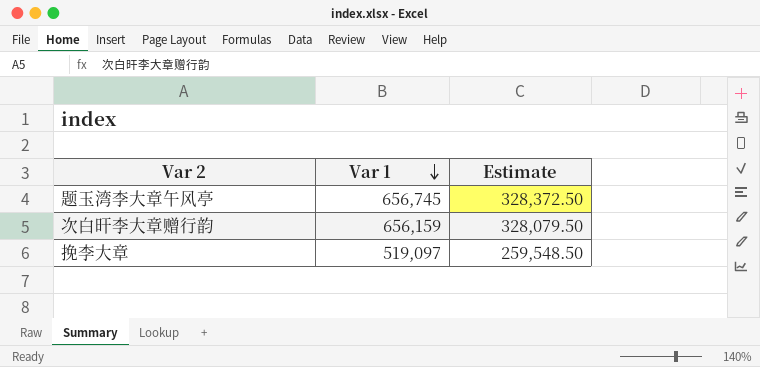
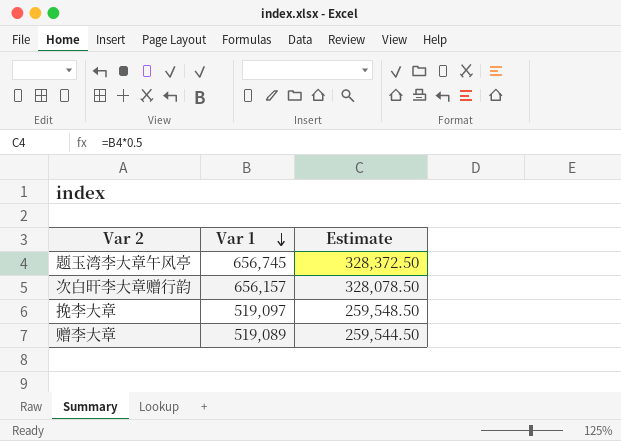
次白旰李大章赠行韵 | Var 1: 656,159 -> 656,157
次白旰李大章赠行韵 | Estimate: 328,079.50 -> 328,078.50
row 赠李大章: none -> 519,089 | 259,544.50

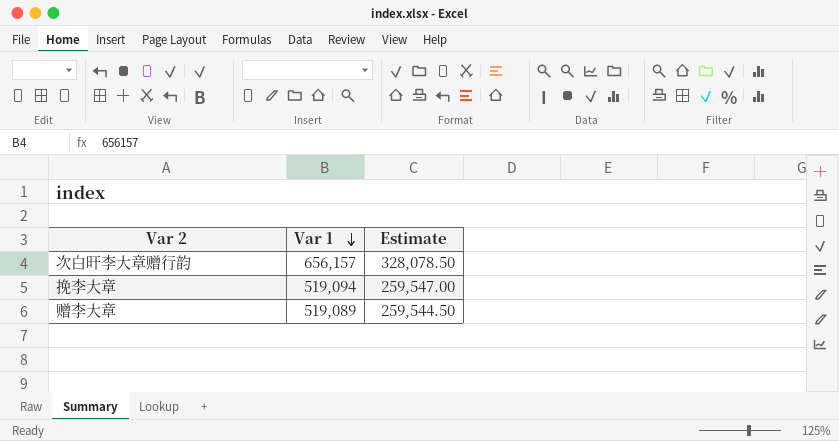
row 题玉湾李大章午风亭: 656,745 | 328,372.50 -> none
挽李大章 | Var 1: 519,097 -> 519,094
挽李大章 | Estimate: 259,548.50 -> 259,547.00

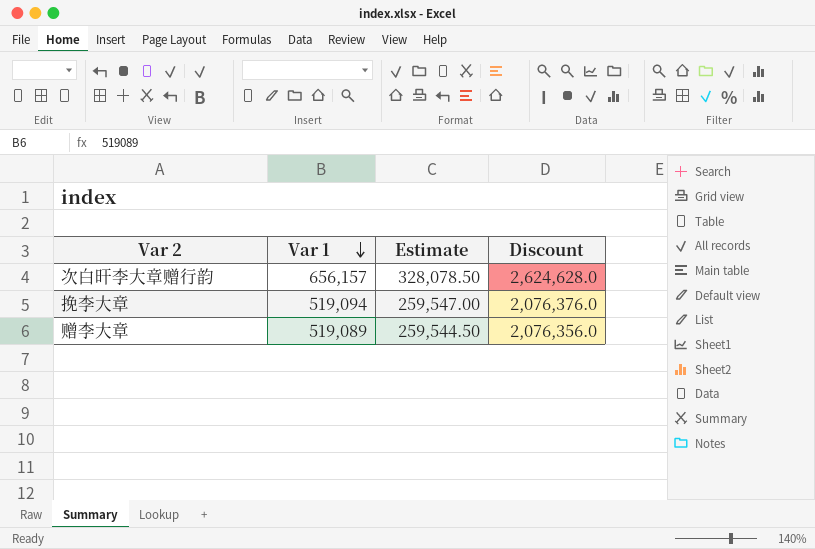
column Discount | formula: none -> [Var 1] * 4

